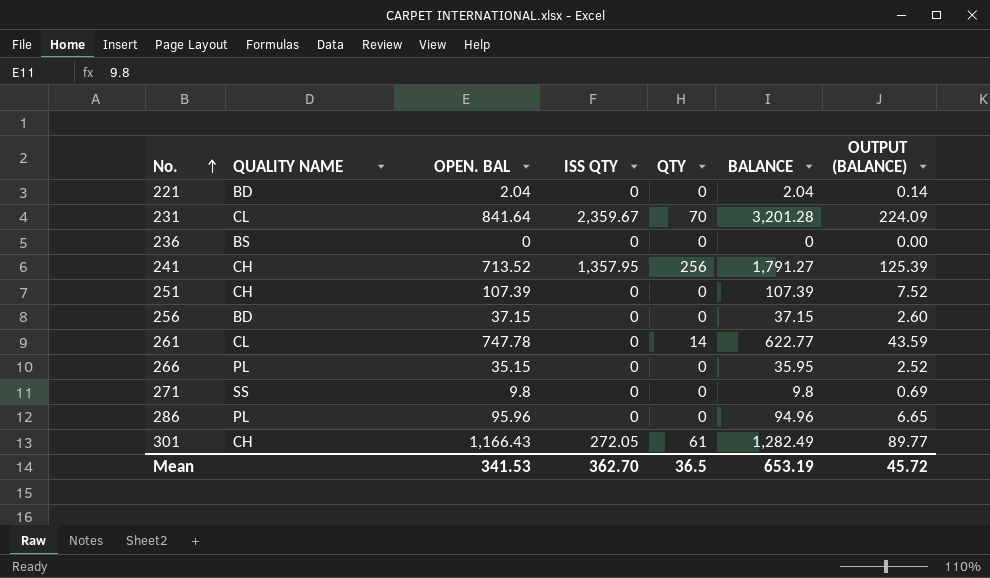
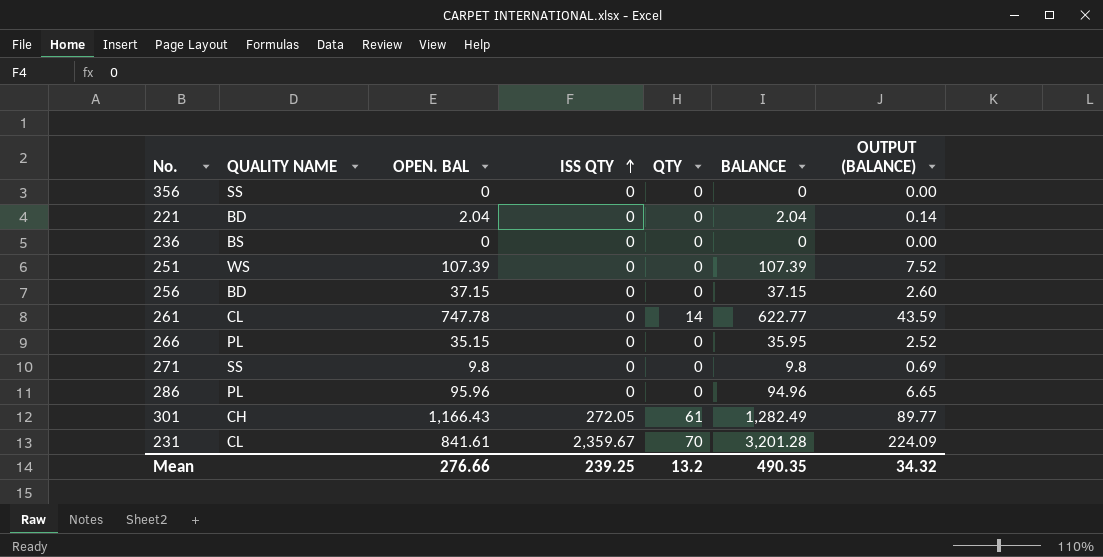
row order: No. ascending -> ISS QTY ascending
row 241: CH | 713.52 | 1,357.95 | 256 | 1,791.27 | 125.39 -> none
row 356: none -> SS | 0 | 0 | 0 | 0 | 0.00
251 | QUALITY NAME: CH -> WS
231 | OPEN. BAL: 841.64 -> 841.61
Mean | OPEN. BAL: 341.53 -> 276.66
Mean | ISS QTY: 362.70 -> 239.25
Mean | QTY: 36.5 -> 13.2
Mean | BALANCE: 653.19 -> 490.35
Mean | OUTPUT (BALANCE): 45.72 -> 34.32

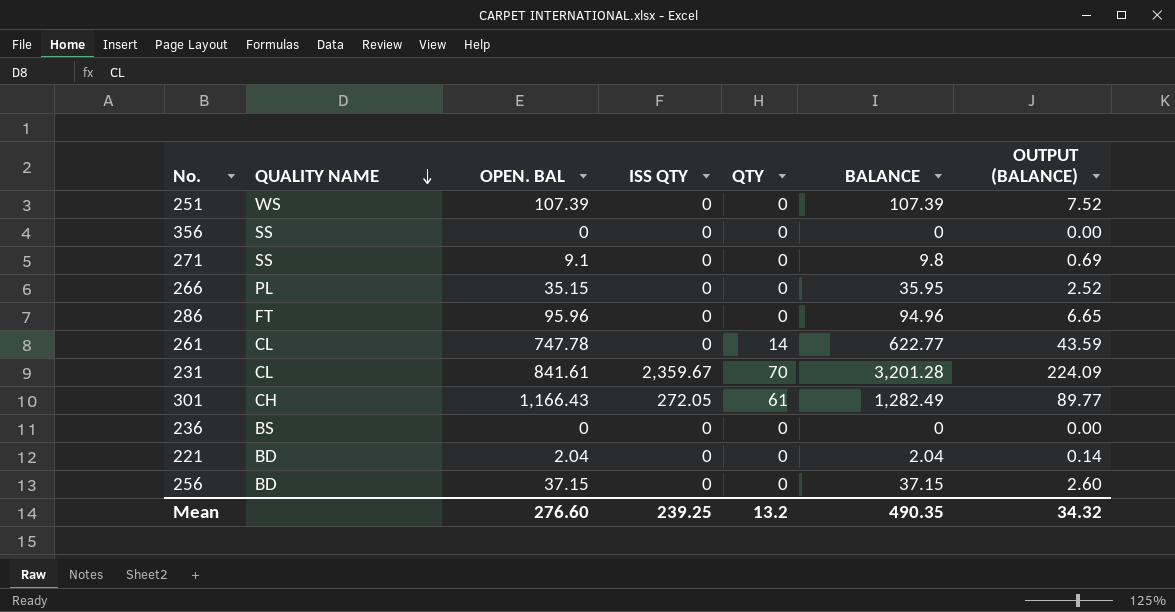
row order: ISS QTY ascending -> QUALITY NAME descending
271 | OPEN. BAL: 9.8 -> 9.1
286 | QUALITY NAME: PL -> FT
Mean | OPEN. BAL: 276.66 -> 276.60

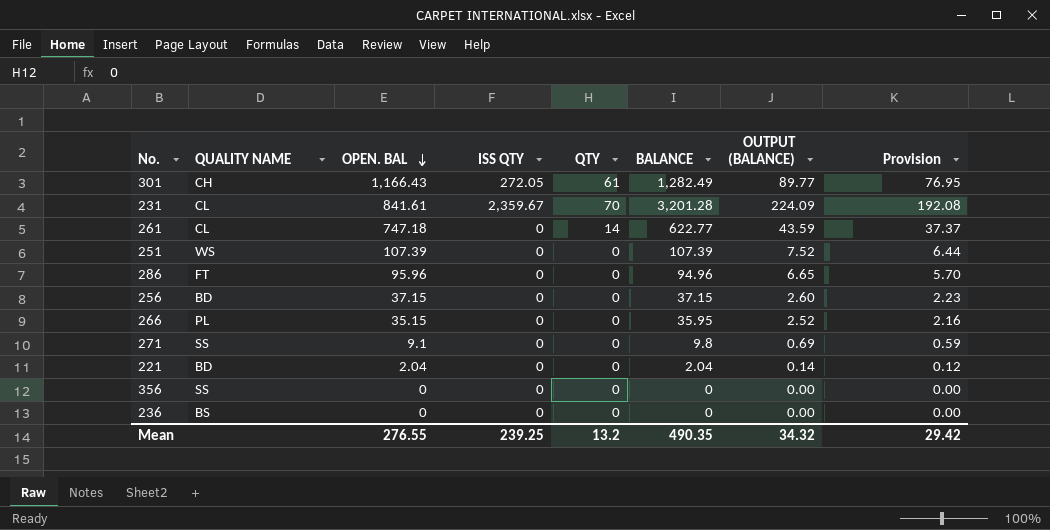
row order: QUALITY NAME descending -> OPEN. BAL descending
column Provision | formula: none -> [BALANCE] * 0.06
261 | OPEN. BAL: 747.78 -> 747.18
Mean | OPEN. BAL: 276.60 -> 276.55

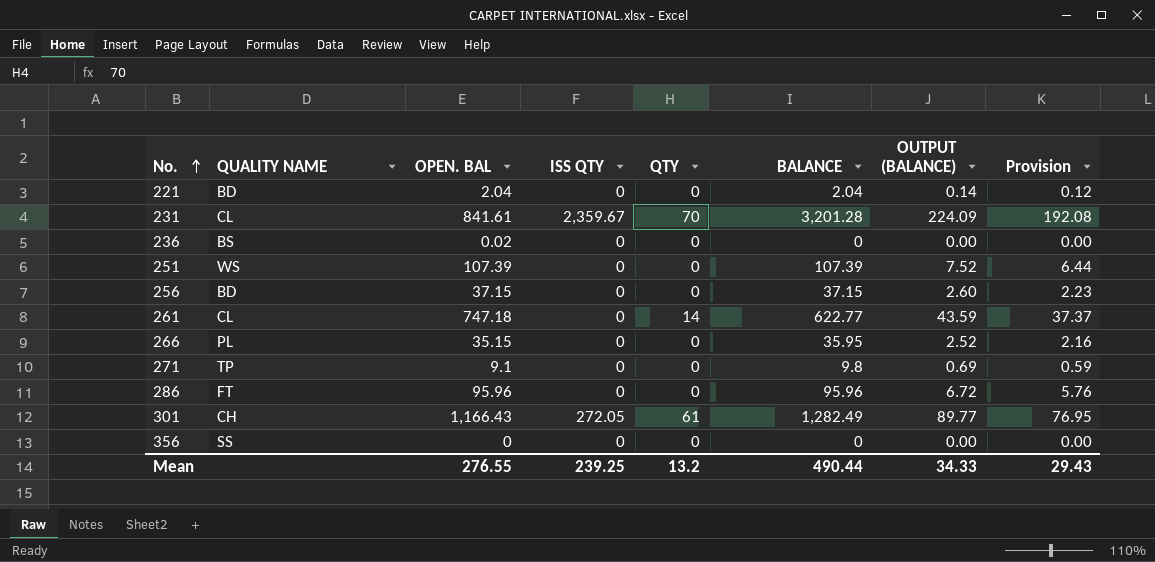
row order: OPEN. BAL descending -> No. ascending
236 | OPEN. BAL: 0 -> 0.02
271 | QUALITY NAME: SS -> TP
286 | BALANCE: 94.96 -> 95.96
286 | OUTPUT (BALANCE): 6.65 -> 6.72
286 | Provision: 5.70 -> 5.76
Mean | BALANCE: 490.35 -> 490.44
Mean | OUTPUT (BALANCE): 34.32 -> 34.33
Mean | Provision: 29.42 -> 29.43

